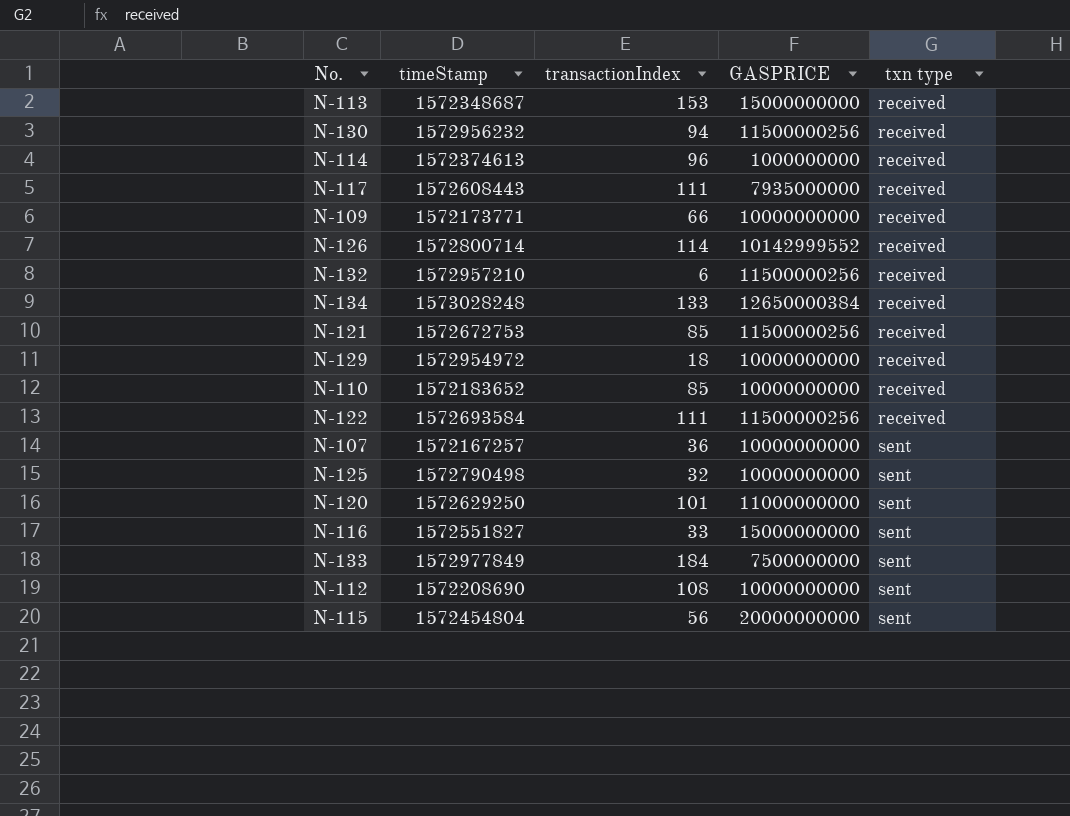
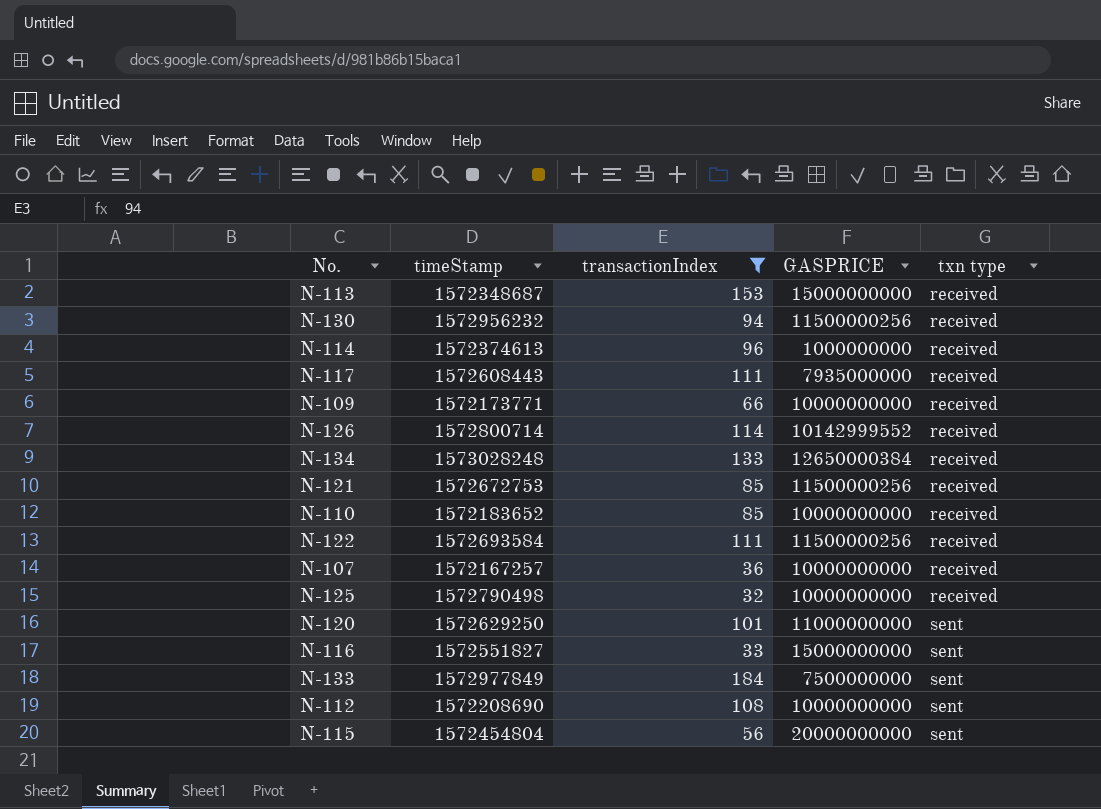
filter: none -> transactionIndex >= 32
N-107 | txn type: sent -> received
N-125 | txn type: sent -> received

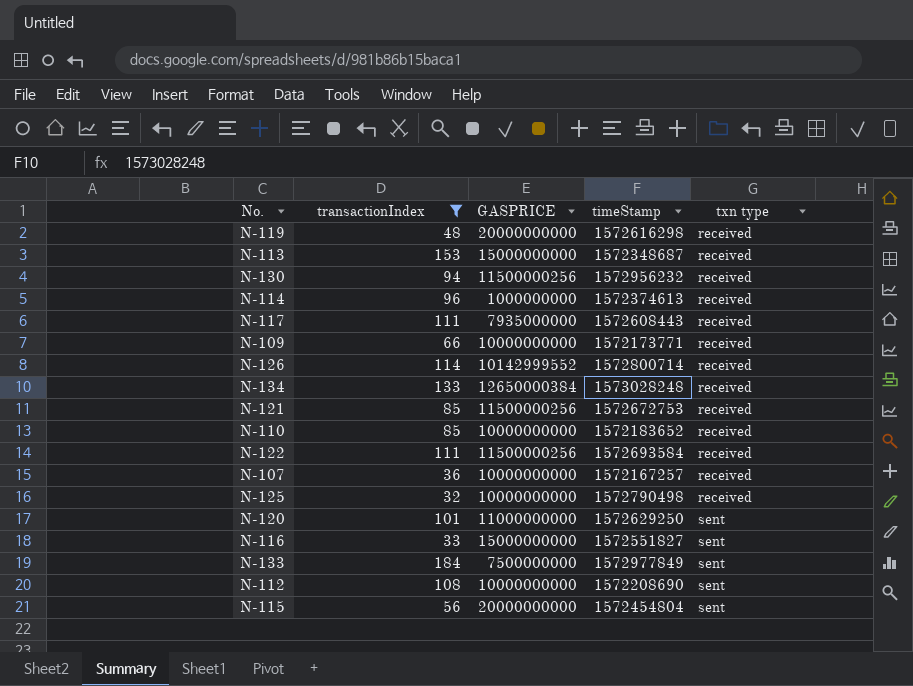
column timeStamp | position: 2 -> 4
row N-119: none -> 48 | 20000000000 | 1572616298 | received

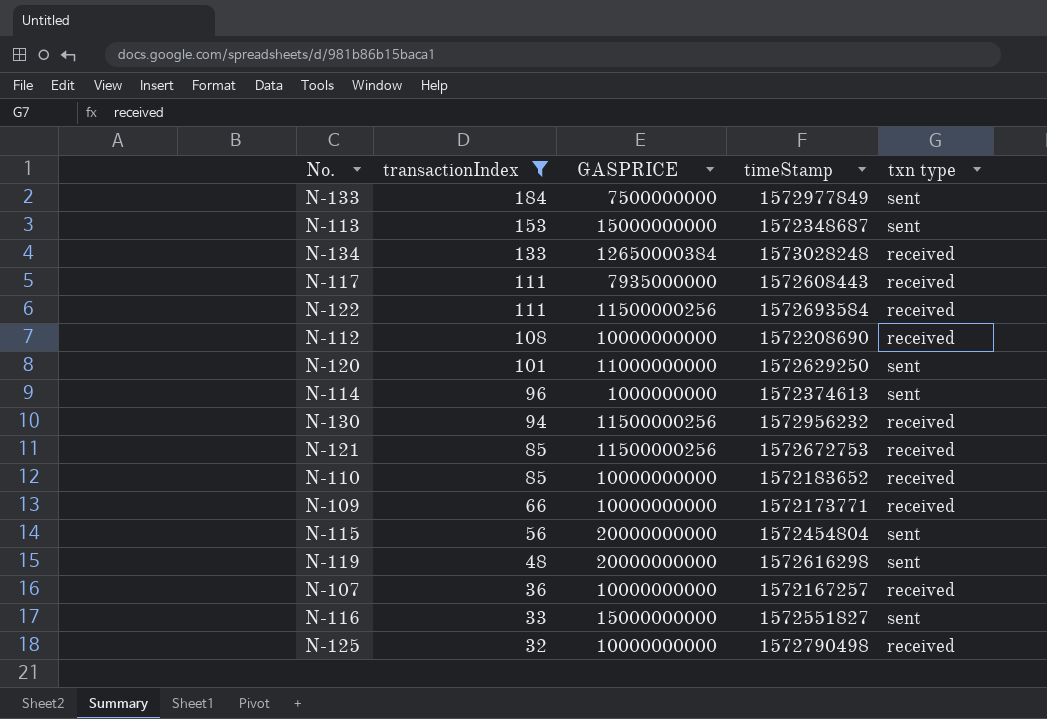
row order: txn type ascending -> transactionIndex descending
row N-126: 114 | 10142999552 | 1572800714 | received -> none
N-113 | txn type: received -> sent
N-112 | txn type: sent -> received
N-114 | txn type: received -> sent
N-119 | txn type: received -> sent

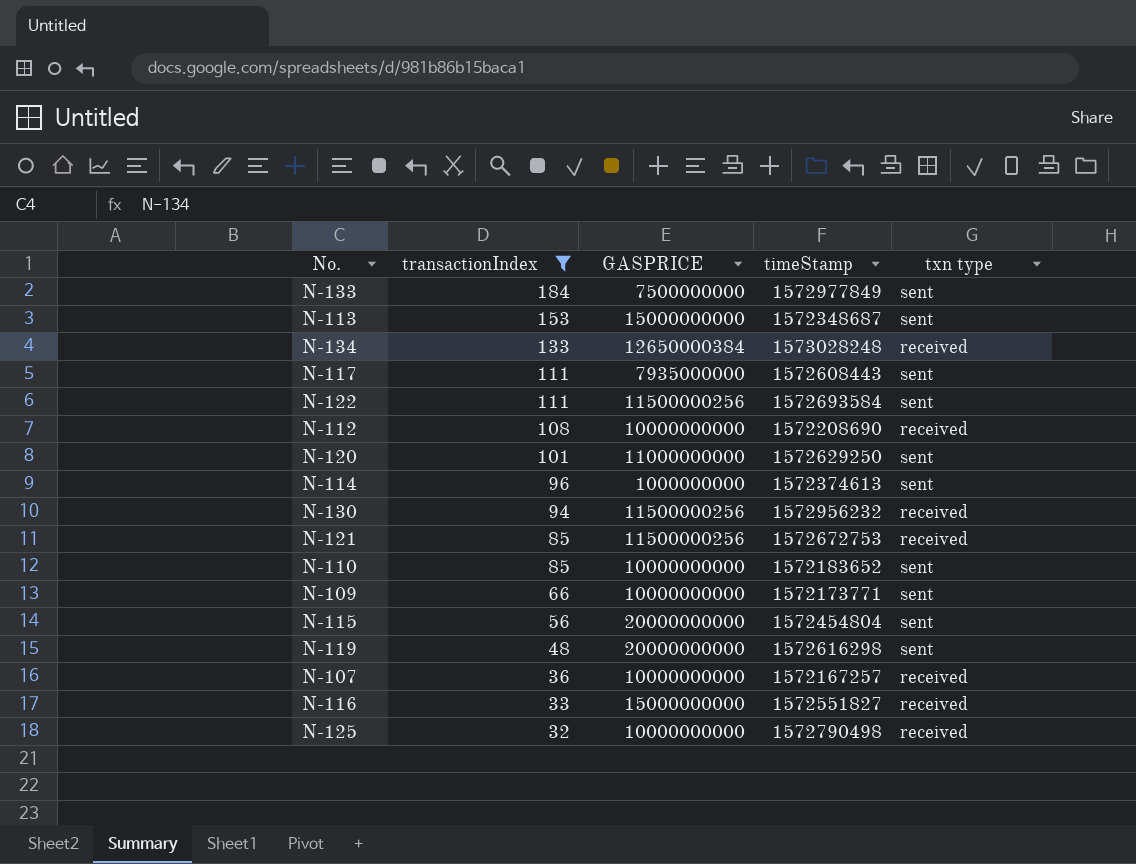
N-117 | txn type: received -> sent
N-122 | txn type: received -> sent
N-110 | txn type: received -> sent
N-109 | txn type: received -> sent
N-116 | txn type: sent -> received

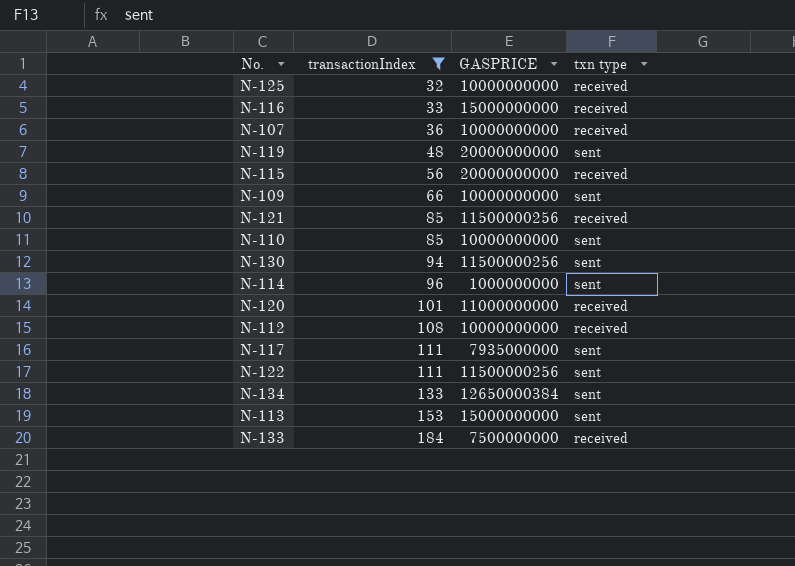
row order: transactionIndex descending -> transactionIndex ascending
column timeStamp | position: 4 -> none
N-115 | txn type: sent -> received
N-130 | txn type: received -> sent
N-120 | txn type: sent -> received
N-134 | txn type: received -> sent
N-133 | txn type: sent -> received

